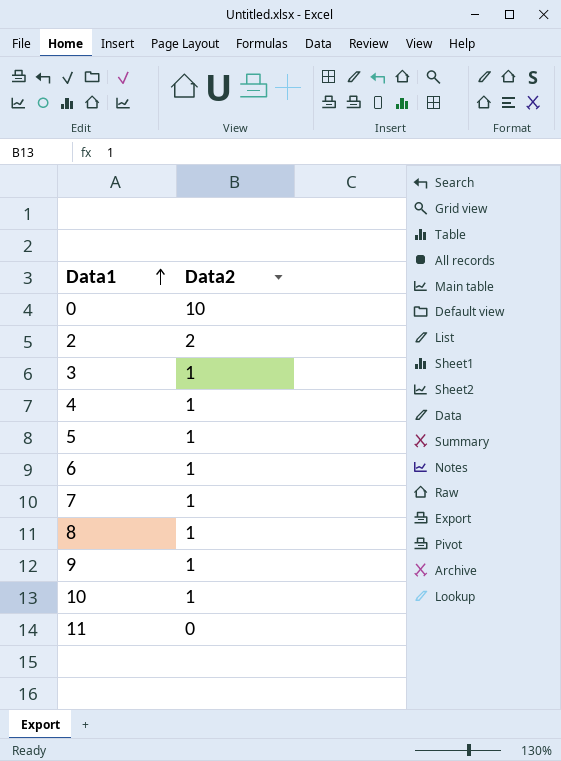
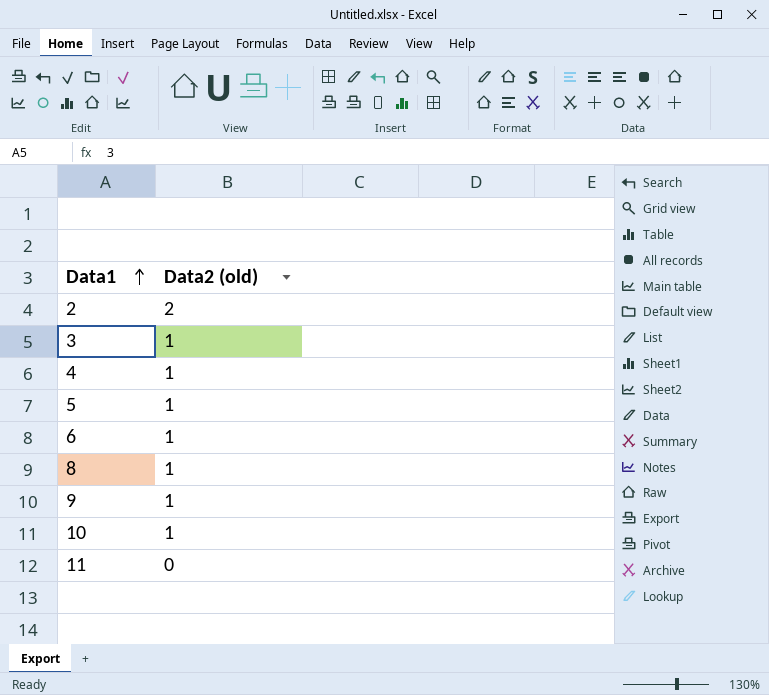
column name: Data2 -> Data2 (old)
row 0: 10 -> none
row 7: 1 -> none

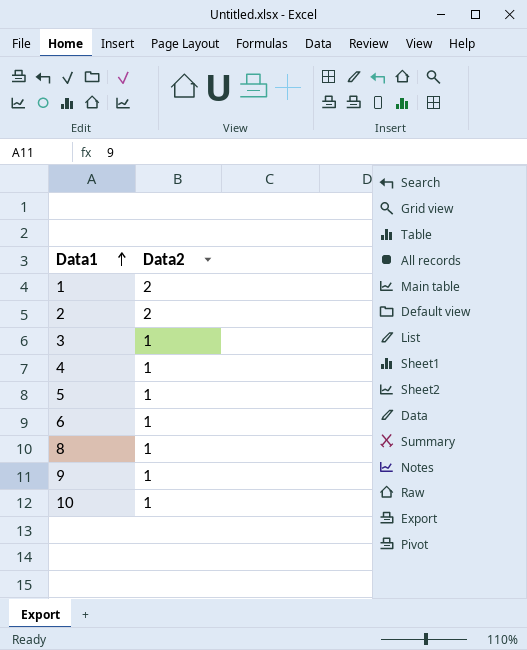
column name: Data2 (old) -> Data2
row 11: 0 -> none
row 1: none -> 2

